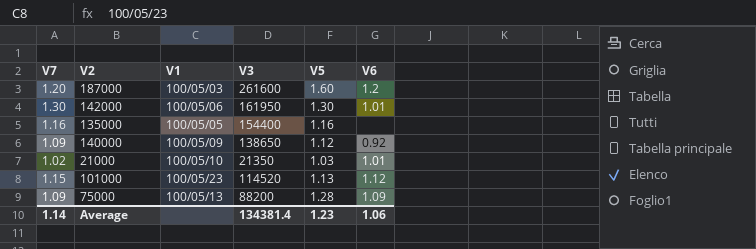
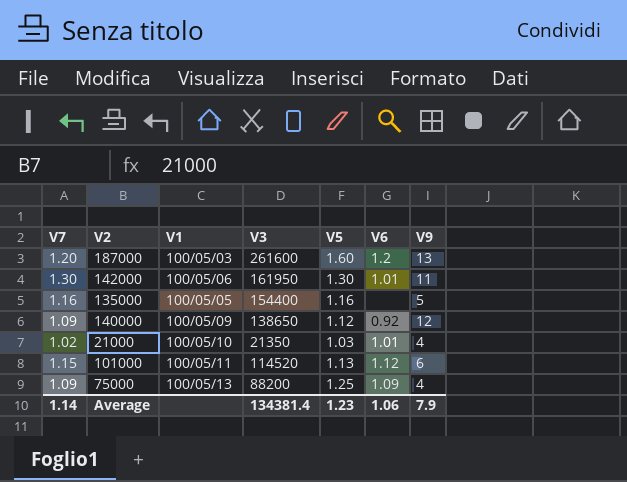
column V9 | position: none -> 7
101000 | V1: 100/05/23 -> 100/05/11
75000 | V5: 1.28 -> 1.25

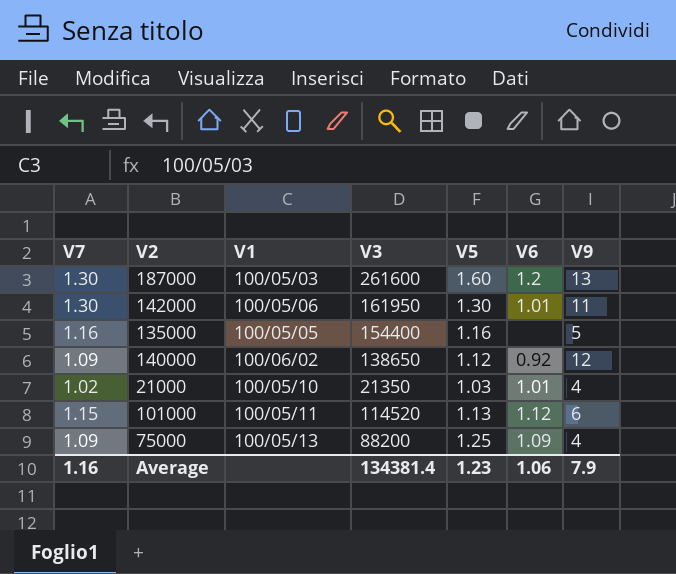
187000 | V7: 1.20 -> 1.30
140000 | V1: 100/05/09 -> 100/06/02
Average | V7: 1.14 -> 1.16

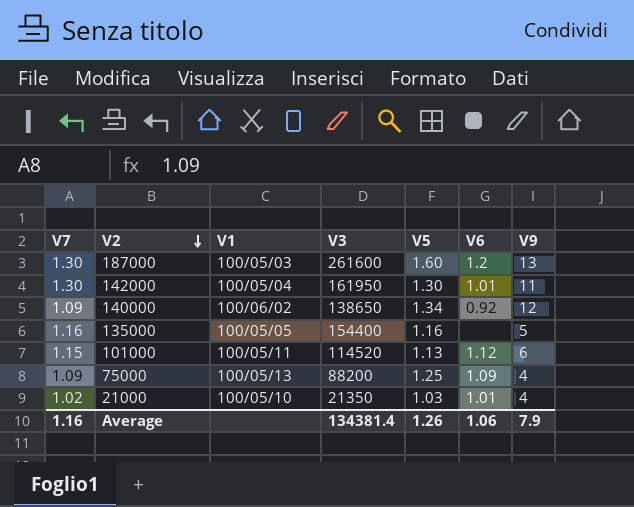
row order: none -> V2 descending
142000 | V1: 100/05/06 -> 100/05/04
140000 | V5: 1.12 -> 1.34
Average | V5: 1.23 -> 1.26

